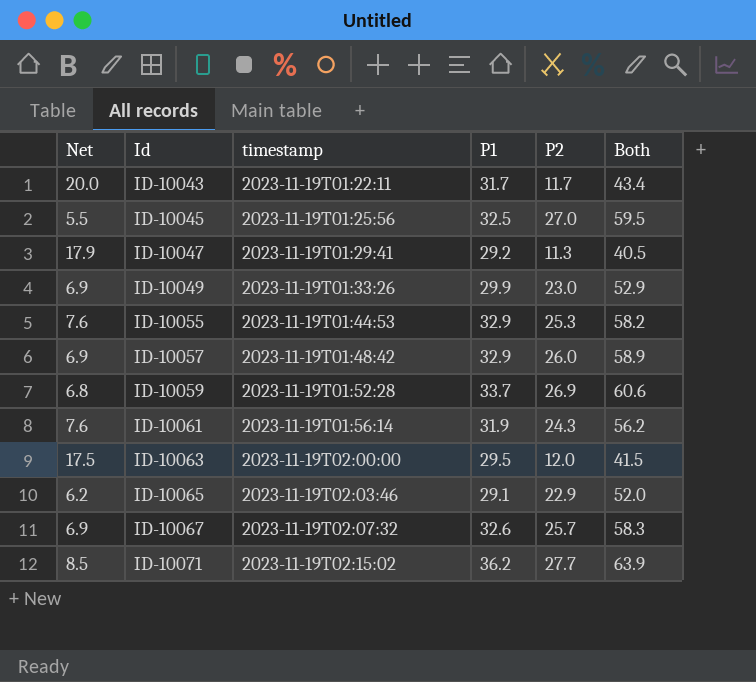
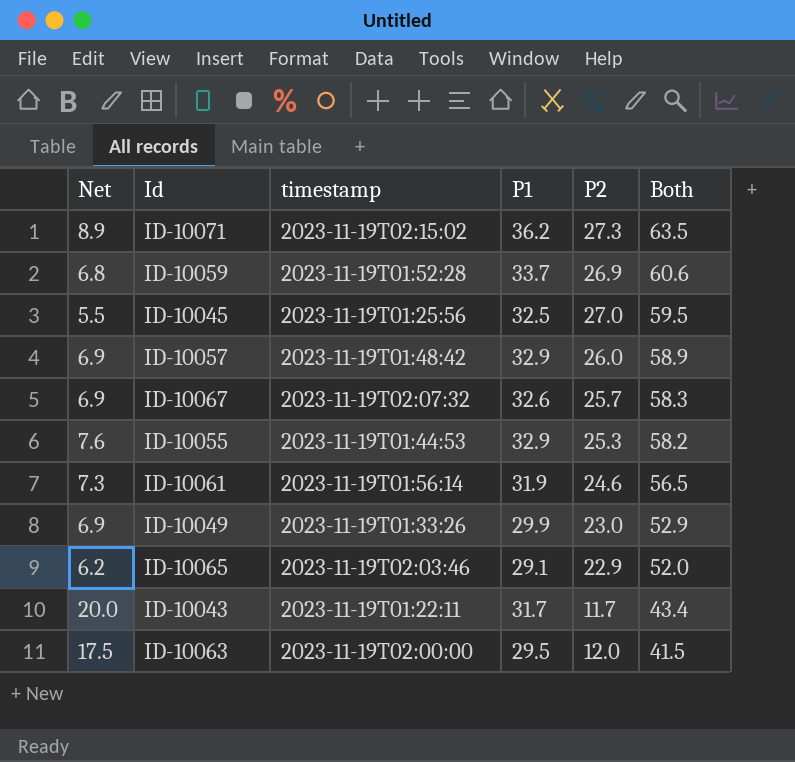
row order: Id ascending -> Both descending
row ID-10047: 17.9 | 2023-11-19T01:29:41 | 29.2 | 11.3 | 40.5 -> none
ID-10071 | Net: 8.5 -> 8.9
ID-10071 | P2: 27.7 -> 27.3
ID-10071 | Both: 63.9 -> 63.5
ID-10061 | Net: 7.6 -> 7.3
ID-10061 | P2: 24.3 -> 24.6
ID-10061 | Both: 56.2 -> 56.5

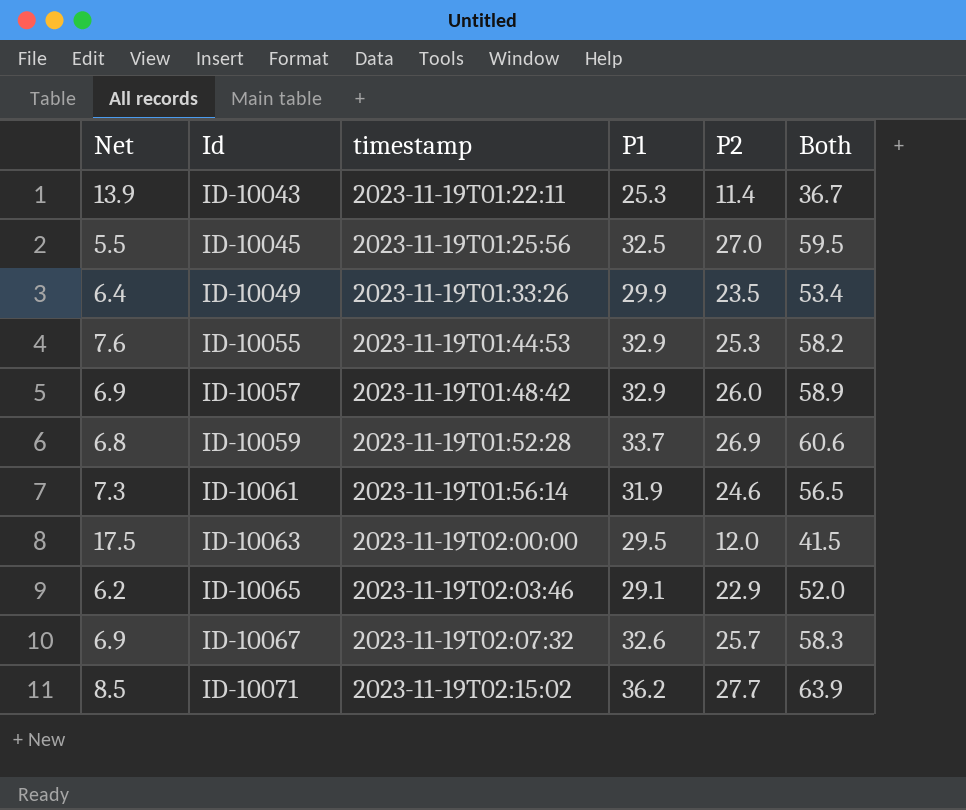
row order: Both descending -> Id ascending
ID-10043 | Net: 20.0 -> 13.9
ID-10043 | P1: 31.7 -> 25.3
ID-10043 | P2: 11.7 -> 11.4
ID-10043 | Both: 43.4 -> 36.7
ID-10049 | Net: 6.9 -> 6.4
ID-10049 | P2: 23.0 -> 23.5
ID-10049 | Both: 52.9 -> 53.4
ID-10071 | Net: 8.9 -> 8.5
ID-10071 | P2: 27.3 -> 27.7
ID-10071 | Both: 63.5 -> 63.9

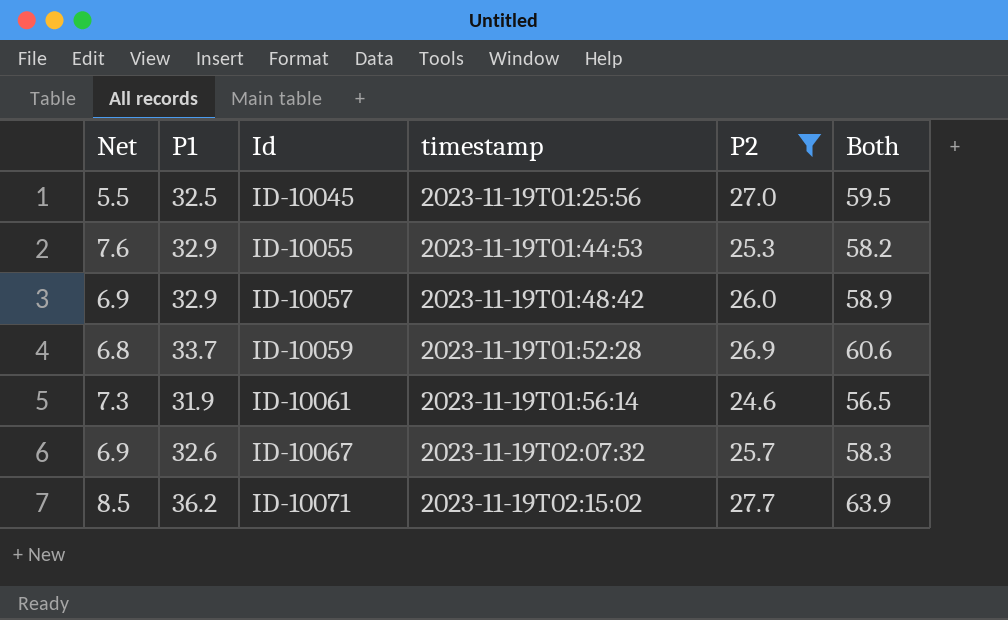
filter: none -> P2 >= 24.6
column P1 | position: 4 -> 2

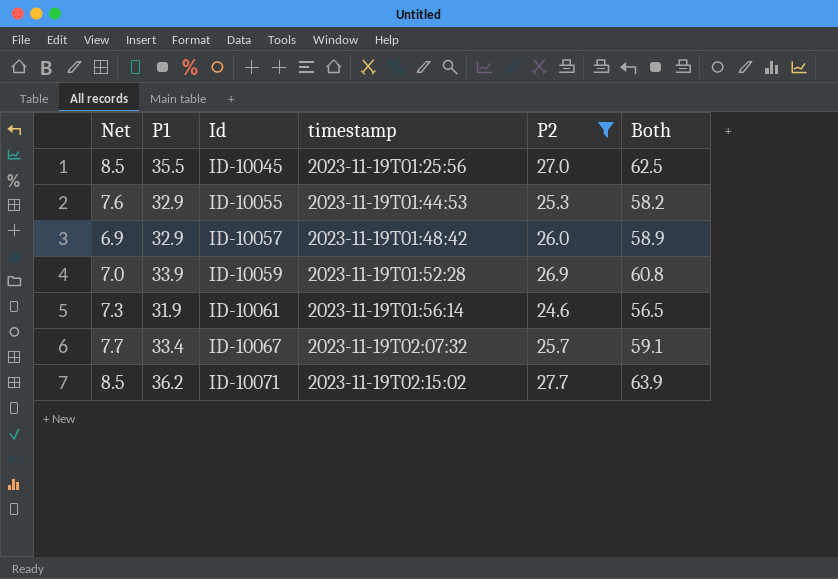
ID-10045 | Net: 5.5 -> 8.5
ID-10045 | P1: 32.5 -> 35.5
ID-10045 | Both: 59.5 -> 62.5
ID-10059 | Net: 6.8 -> 7.0
ID-10059 | P1: 33.7 -> 33.9
ID-10059 | Both: 60.6 -> 60.8
ID-10067 | Net: 6.9 -> 7.7
ID-10067 | P1: 32.6 -> 33.4
ID-10067 | Both: 58.3 -> 59.1

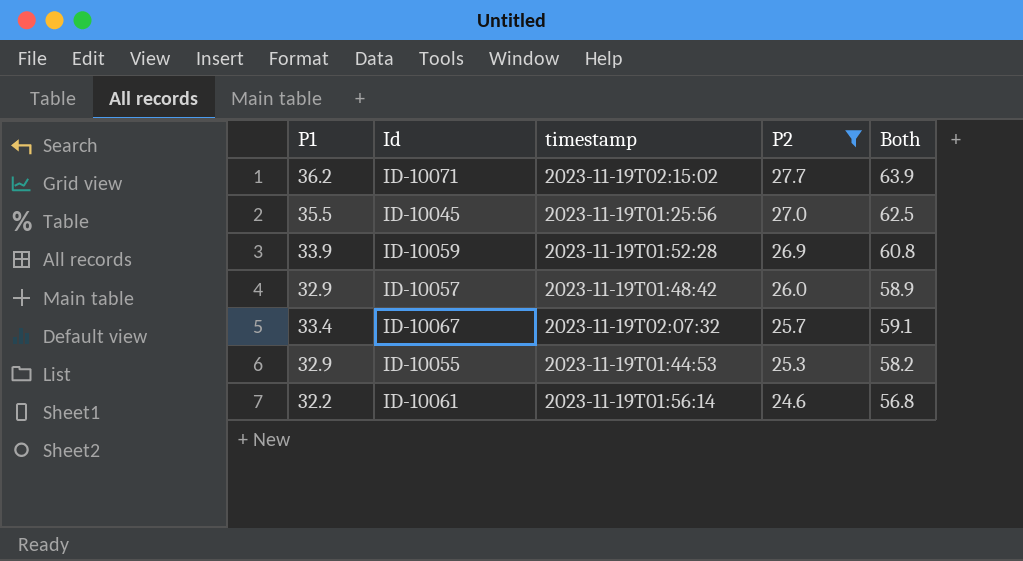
row order: Id ascending -> P2 descending
column Net | formula: [P1] - [P2] -> none
ID-10061 | P1: 31.9 -> 32.2
ID-10061 | Both: 56.5 -> 56.8

